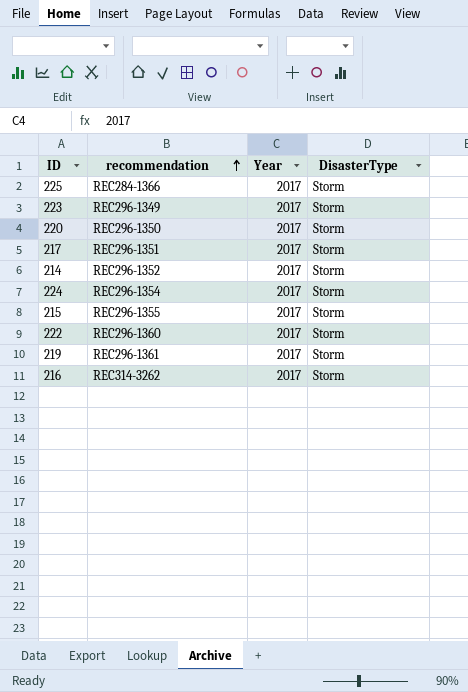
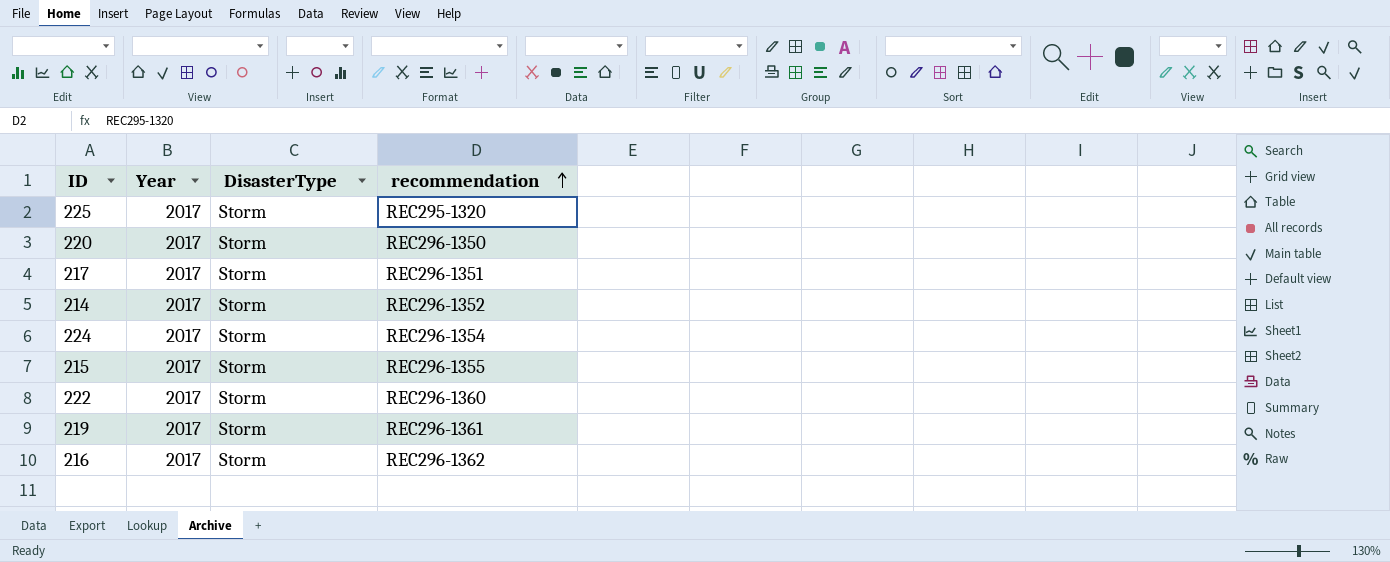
column recommendation | position: 2 -> 4
row 223: REC296-1349 | 2017 | Storm -> none
225 | recommendation: REC284-1366 -> REC295-1320
216 | recommendation: REC314-3262 -> REC296-1362

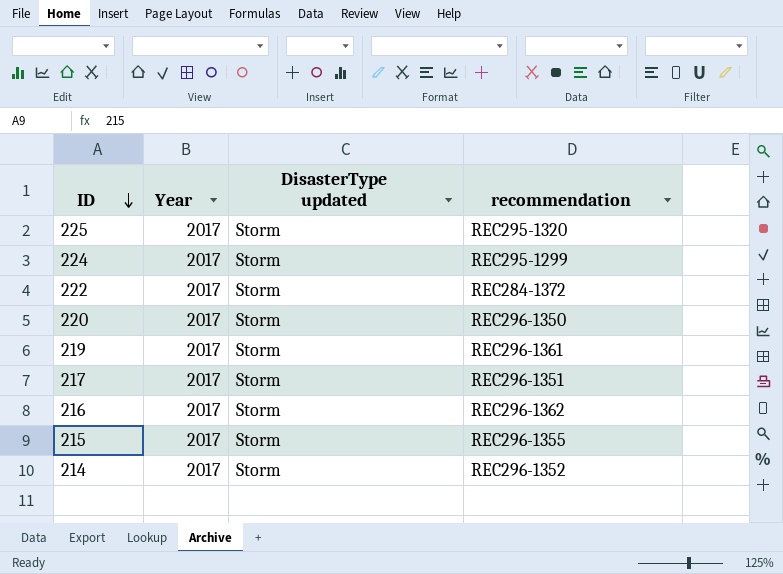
row order: recommendation ascending -> ID descending
column name: DisasterType -> DisasterType updated
224 | recommendation: REC296-1354 -> REC295-1299
222 | recommendation: REC296-1360 -> REC284-1372

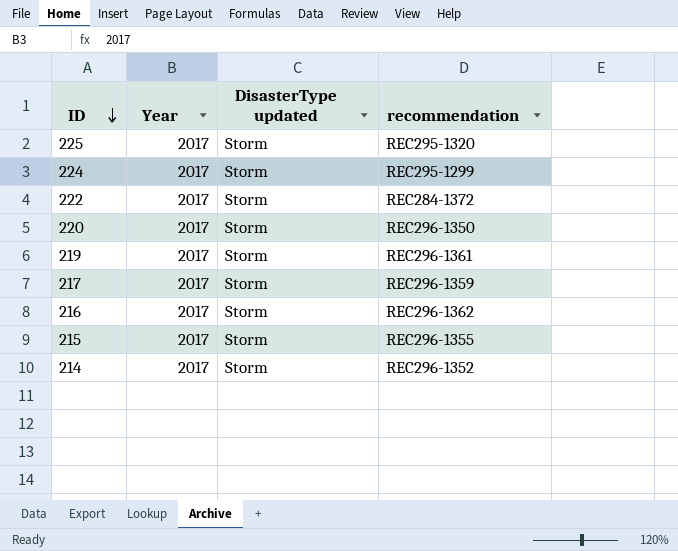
217 | recommendation: REC296-1351 -> REC296-1359

